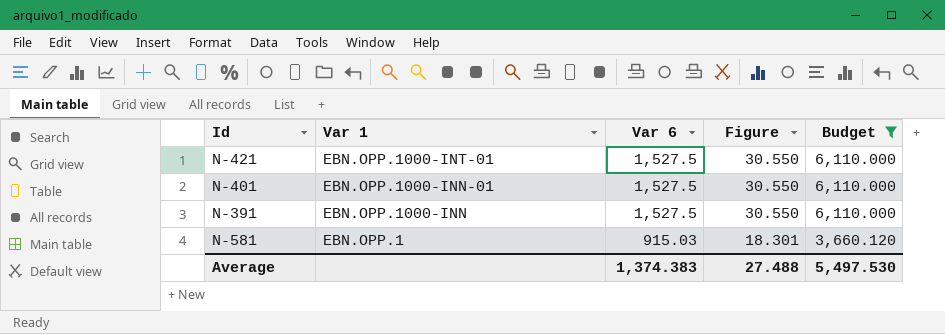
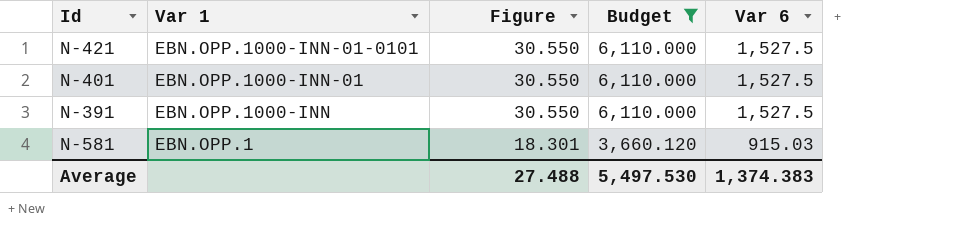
column Var 6 | position: 3 -> 5
N-421 | Var 1: EBN.OPP.1000-INT-01 -> EBN.OPP.1000-INN-01-0101

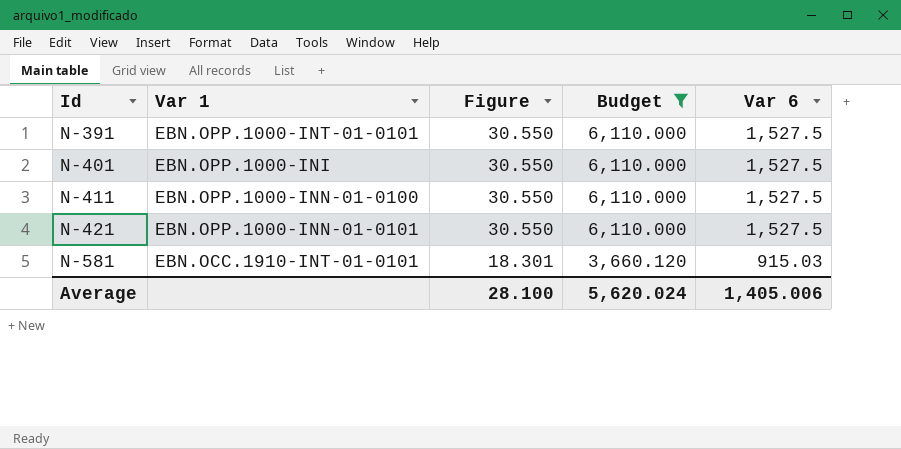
row order: Var 1 descending -> Id ascending
N-391 | Var 1: EBN.OPP.1000-INN -> EBN.OPP.1000-INT-01-0101
N-401 | Var 1: EBN.OPP.1000-INN-01 -> EBN.OPP.1000-INI
row N-411: none -> EBN.OPP.1000-INN-01-0100 | 30.550 | 6,110.000 | 1,527.5
N-581 | Var 1: EBN.OPP.1 -> EBN.OCC.1910-INT-01-0101
Average | Figure: 27.488 -> 28.100
Average | Budget: 5,497.530 -> 5,620.024
Average | Var 6: 1,374.383 -> 1,405.006

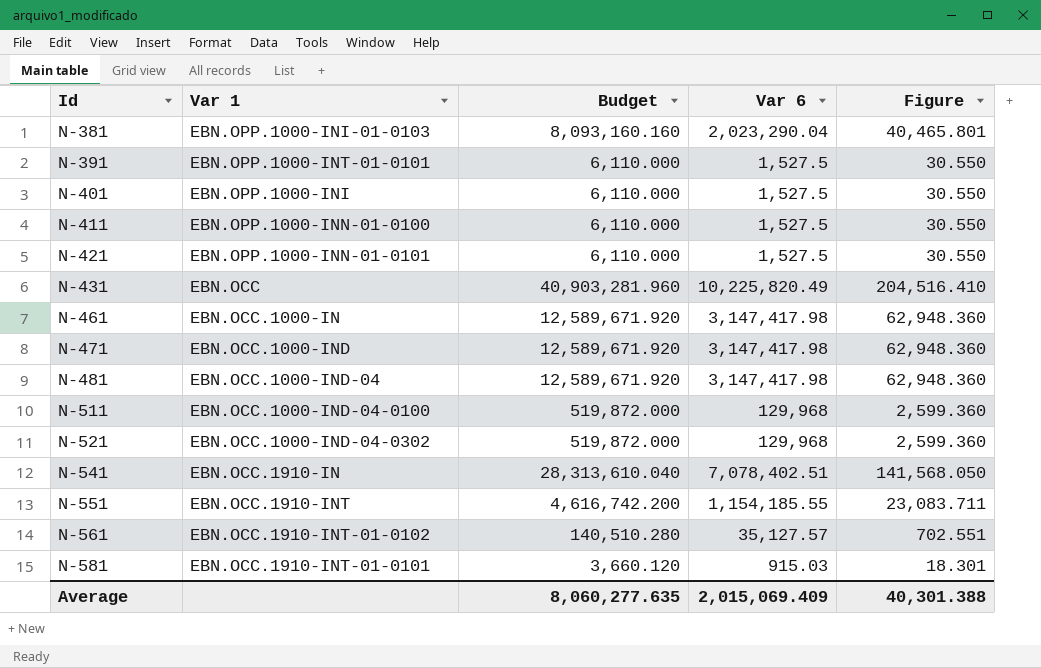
filter: Budget <= 6,110.000 -> none
column Figure | position: 3 -> 5
Average | Budget: 5,620.024 -> 8,060,277.635
Average | Var 6: 1,405.006 -> 2,015,069.409
Average | Figure: 28.100 -> 40,301.388

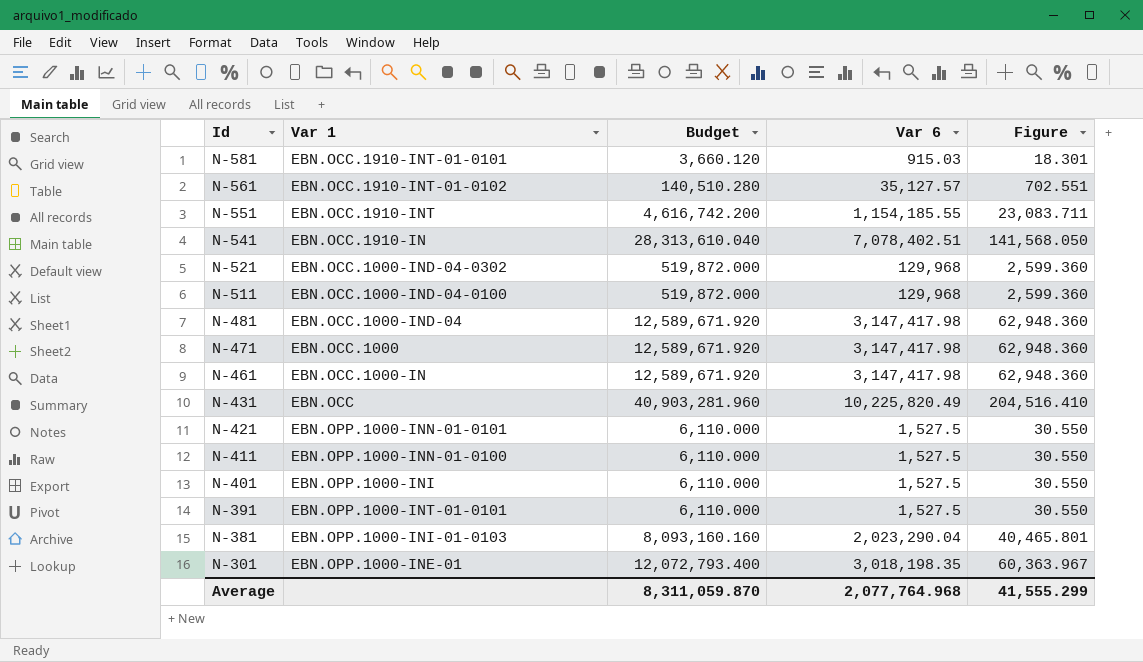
row order: Id ascending -> Id descending
N-471 | Var 1: EBN.OCC.1000-IND -> EBN.OCC.1000
row N-301: none -> EBN.OPP.1000-INE-01 | 12,072,793.400 | 3,018,198.35 | 60,363.967
Average | Budget: 8,060,277.635 -> 8,311,059.870
Average | Var 6: 2,015,069.409 -> 2,077,764.968
Average | Figure: 40,301.388 -> 41,555.299

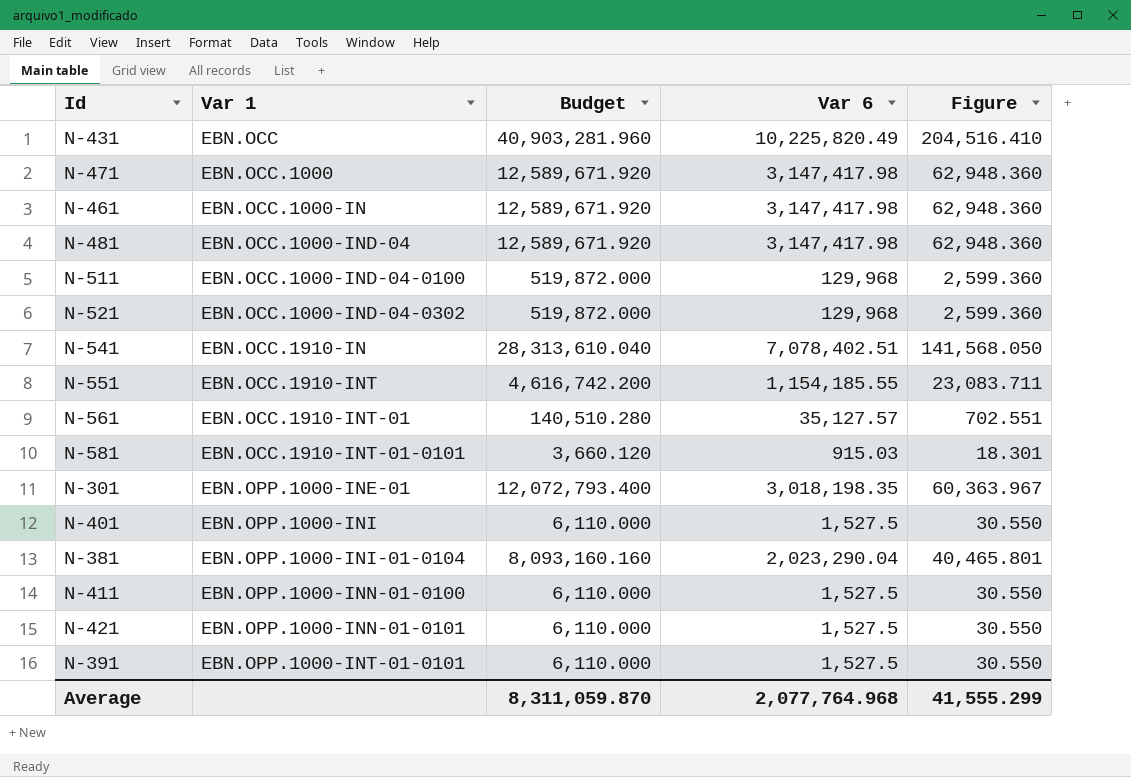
row order: Id descending -> Var 1 ascending
N-561 | Var 1: EBN.OCC.1910-INT-01-0102 -> EBN.OCC.1910-INT-01
N-381 | Var 1: EBN.OPP.1000-INI-01-0103 -> EBN.OPP.1000-INI-01-0104

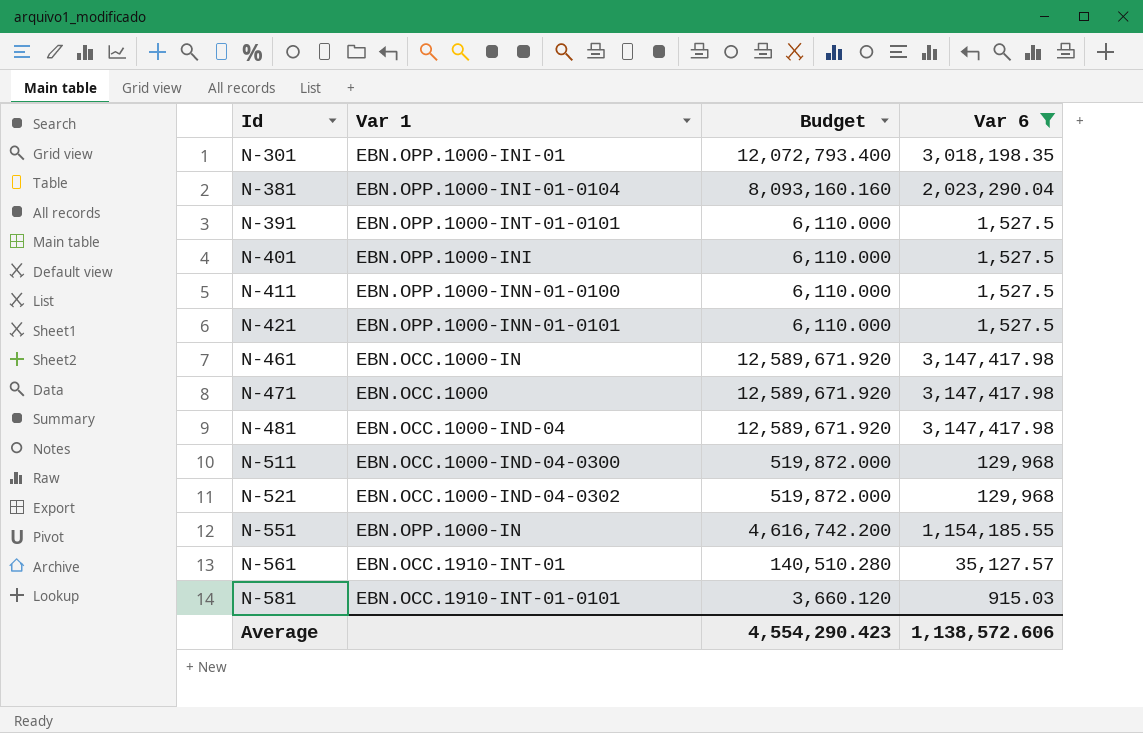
filter: none -> Var 6 <= 3,147,417.98
row order: Var 1 ascending -> Id ascending
column Figure | formula: [Var 6] * 0.02 -> none
N-301 | Var 1: EBN.OPP.1000-INE-01 -> EBN.OPP.1000-INI-01
N-511 | Var 1: EBN.OCC.1000-IND-04-0100 -> EBN.OCC.1000-IND-04-0300
N-551 | Var 1: EBN.OCC.1910-INT -> EBN.OPP.1000-IN
Average | Budget: 8,311,059.870 -> 4,554,290.423
Average | Var 6: 2,077,764.968 -> 1,138,572.606

